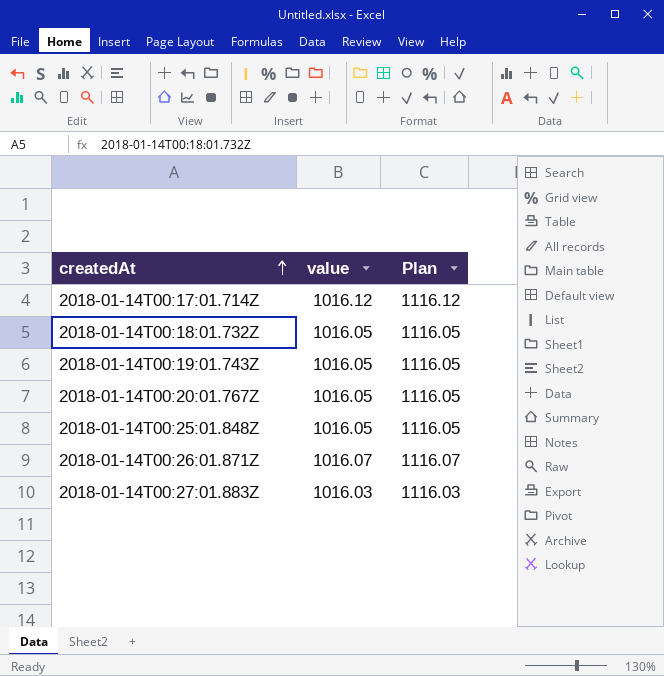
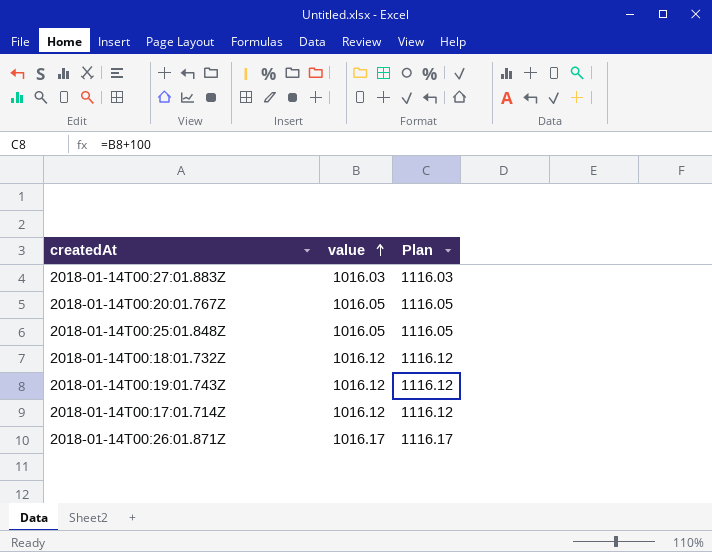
row order: createdAt ascending -> value ascending
2018-01-14T00:18:01.732Z | value: 1016.05 -> 1016.12
2018-01-14T00:18:01.732Z | Plan: 1116.05 -> 1116.12
2018-01-14T00:19:01.743Z | value: 1016.05 -> 1016.12
2018-01-14T00:19:01.743Z | Plan: 1116.05 -> 1116.12
2018-01-14T00:26:01.871Z | value: 1016.07 -> 1016.17
2018-01-14T00:26:01.871Z | Plan: 1116.07 -> 1116.17

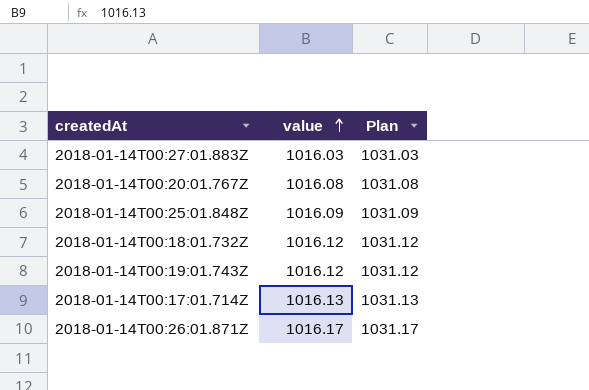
column Plan | formula: [value] + 100 -> [value] + 15
2018-01-14T00:20:01.767Z | value: 1016.05 -> 1016.08
2018-01-14T00:25:01.848Z | value: 1016.05 -> 1016.09
2018-01-14T00:17:01.714Z | value: 1016.12 -> 1016.13

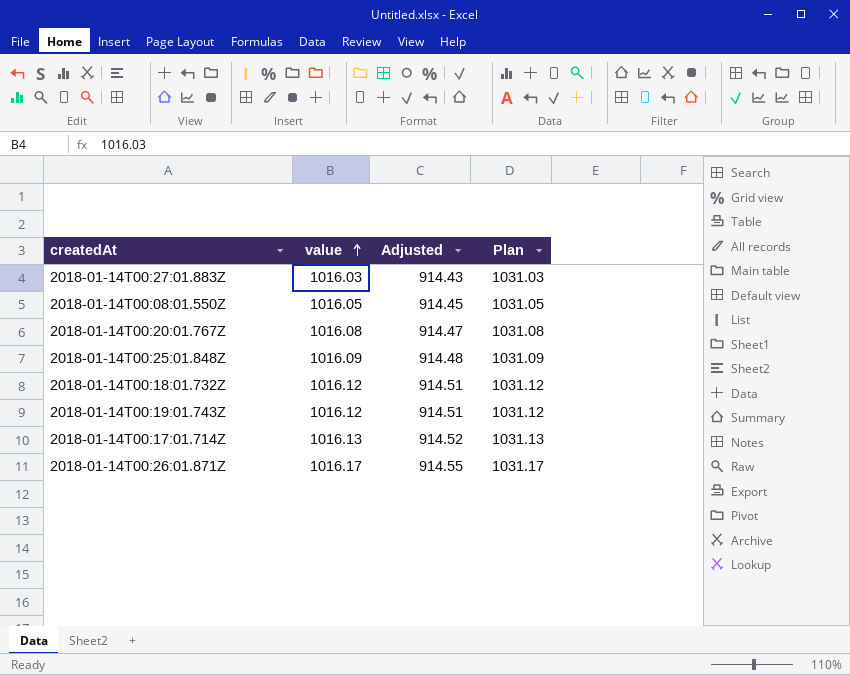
column Adjusted | formula: none -> [value] * 0.9
row 2018-01-14T00:08:01.550Z: none -> 1016.05 | 914.45 | 1031.05

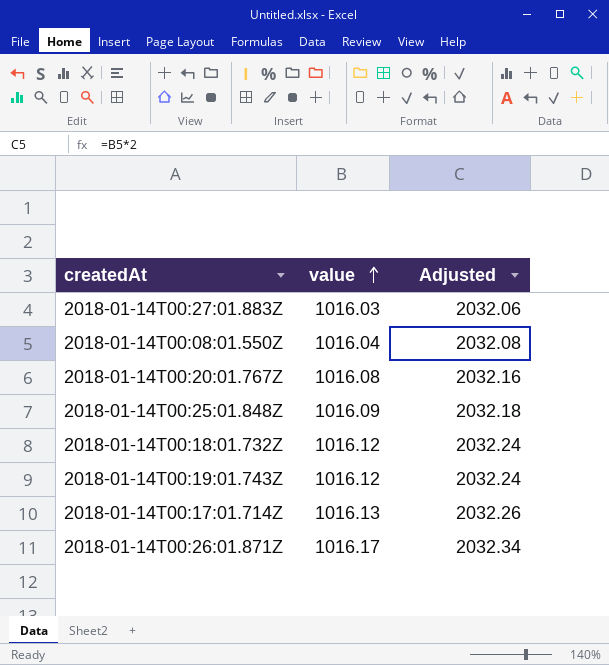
column Plan | formula: [value] + 15 -> none
column Adjusted | formula: [value] * 0.9 -> [value] * 2
2018-01-14T00:08:01.550Z | value: 1016.05 -> 1016.04

